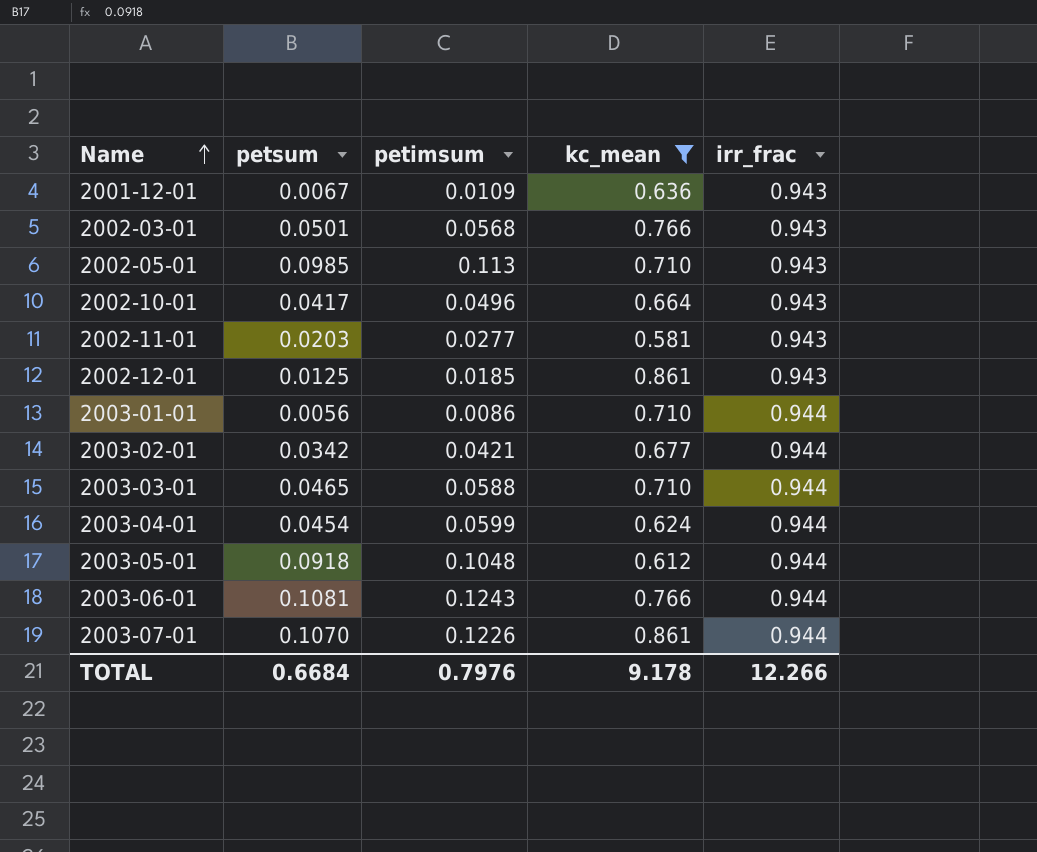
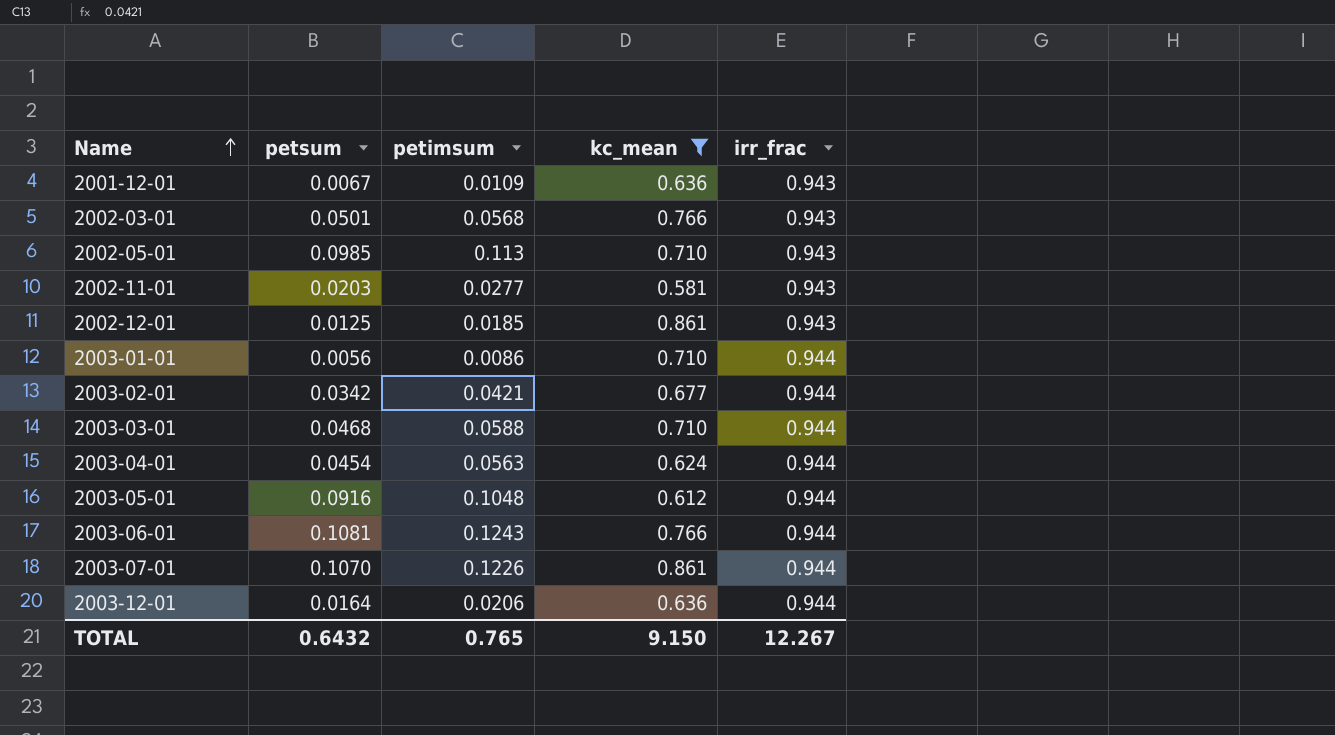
row 2002-10-01: 0.0417 | 0.0496 | 0.664 | 0.943 -> none
2003-03-01 | petsum: 0.0465 -> 0.0468
2003-04-01 | petimsum: 0.0599 -> 0.0563
2003-05-01 | petsum: 0.0918 -> 0.0916
row 2003-12-01: none -> 0.0164 | 0.0206 | 0.636 | 0.944
TOTAL | petsum: 0.6684 -> 0.6432
TOTAL | petimsum: 0.7976 -> 0.765
TOTAL | kc_mean: 9.178 -> 9.150
TOTAL | irr_frac: 12.266 -> 12.267

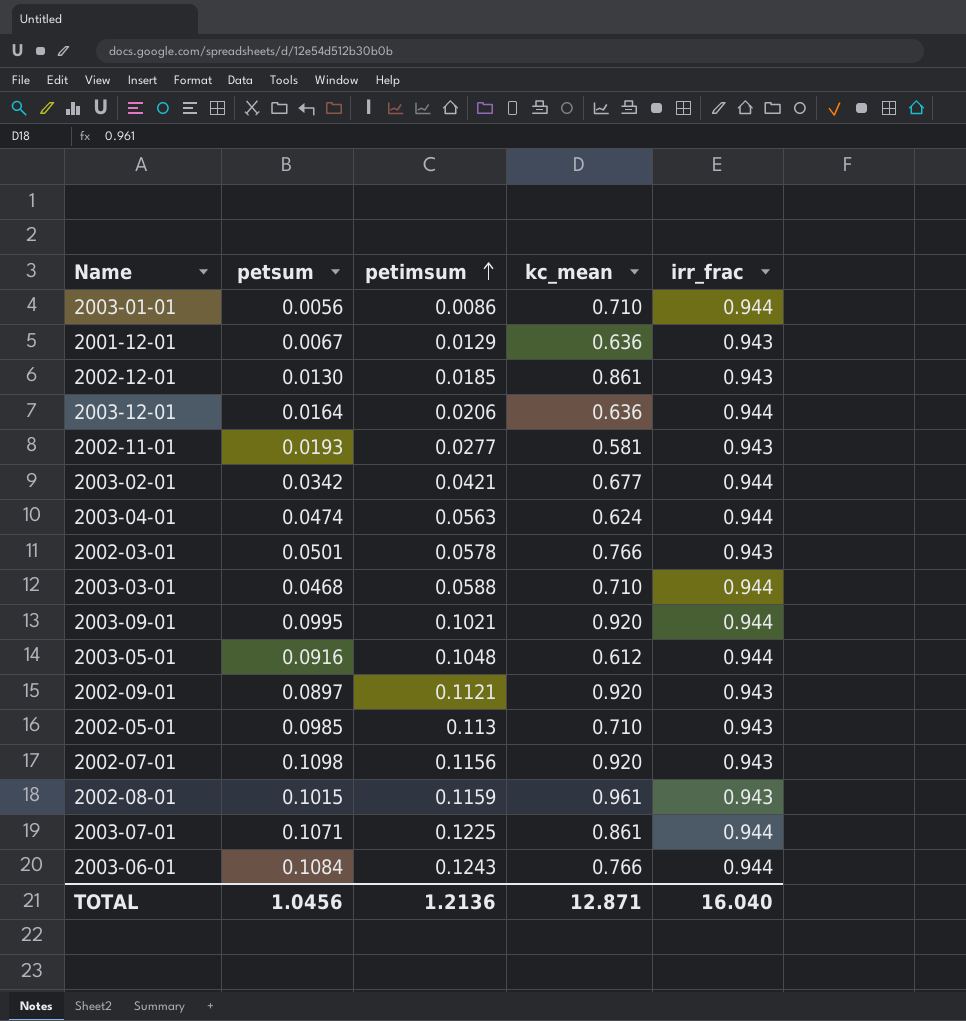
filter: kc_mean <= 0.861 -> none
row order: Name ascending -> petimsum ascending
2001-12-01 | petimsum: 0.0109 -> 0.0129
2002-12-01 | petsum: 0.0125 -> 0.0130
2002-11-01 | petsum: 0.0203 -> 0.0193
2003-04-01 | petsum: 0.0454 -> 0.0474
2002-03-01 | petimsum: 0.0568 -> 0.0578
2003-07-01 | petsum: 0.1070 -> 0.1071
2003-07-01 | petimsum: 0.1226 -> 0.1225
2003-06-01 | petsum: 0.1081 -> 0.1084
TOTAL | petsum: 0.6432 -> 1.0456
TOTAL | petimsum: 0.765 -> 1.2136
TOTAL | kc_mean: 9.150 -> 12.871
TOTAL | irr_frac: 12.267 -> 16.040

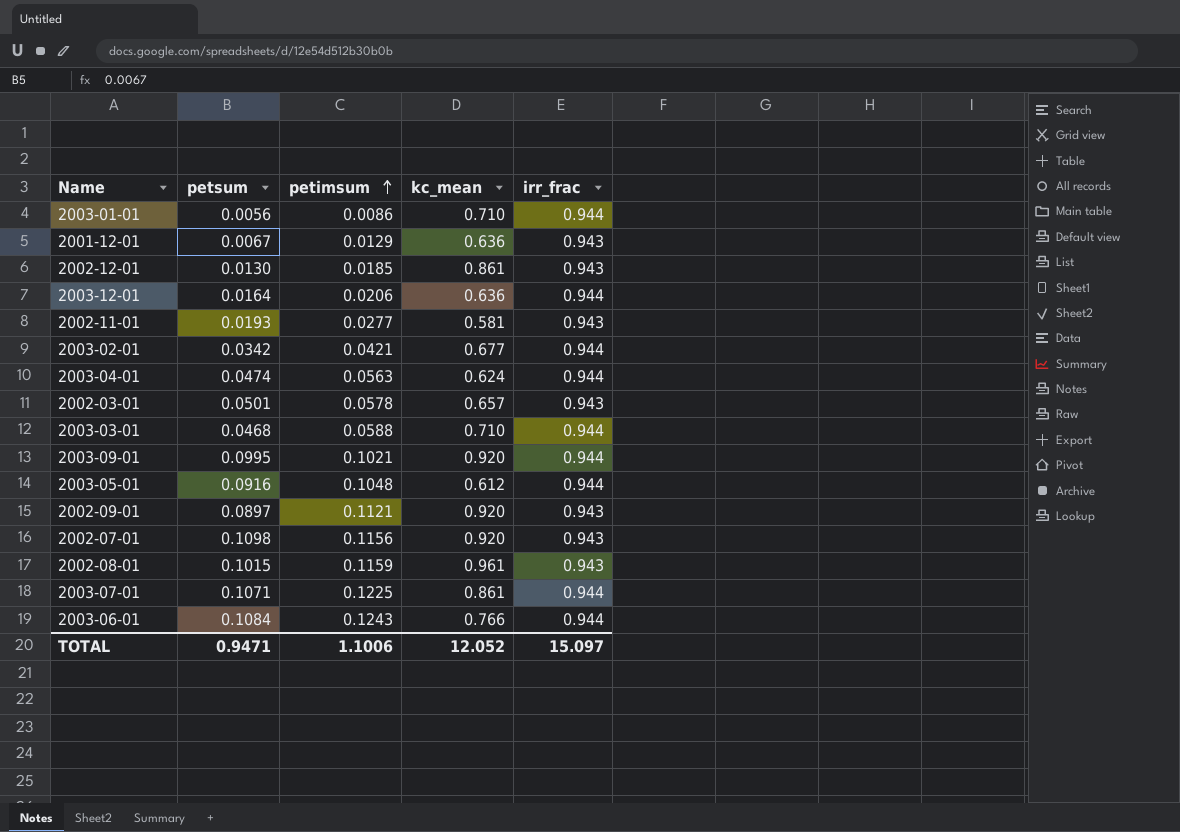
row 2002-05-01: 0.0985 | 0.113 | 0.710 | 0.943 -> none
2002-03-01 | kc_mean: 0.766 -> 0.657
TOTAL | petsum: 1.0456 -> 0.9471
TOTAL | petimsum: 1.2136 -> 1.1006
TOTAL | kc_mean: 12.871 -> 12.052
TOTAL | irr_frac: 16.040 -> 15.097

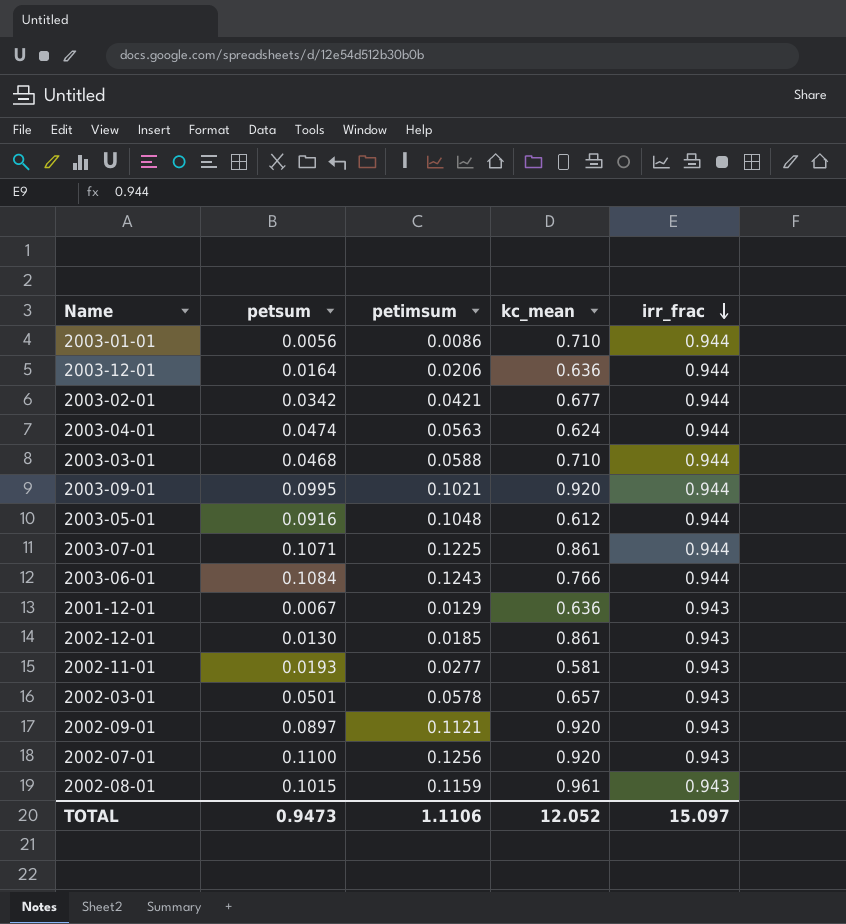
row order: petimsum ascending -> irr_frac descending
2002-07-01 | petsum: 0.1098 -> 0.1100
2002-07-01 | petimsum: 0.1156 -> 0.1256
TOTAL | petsum: 0.9471 -> 0.9473
TOTAL | petimsum: 1.1006 -> 1.1106

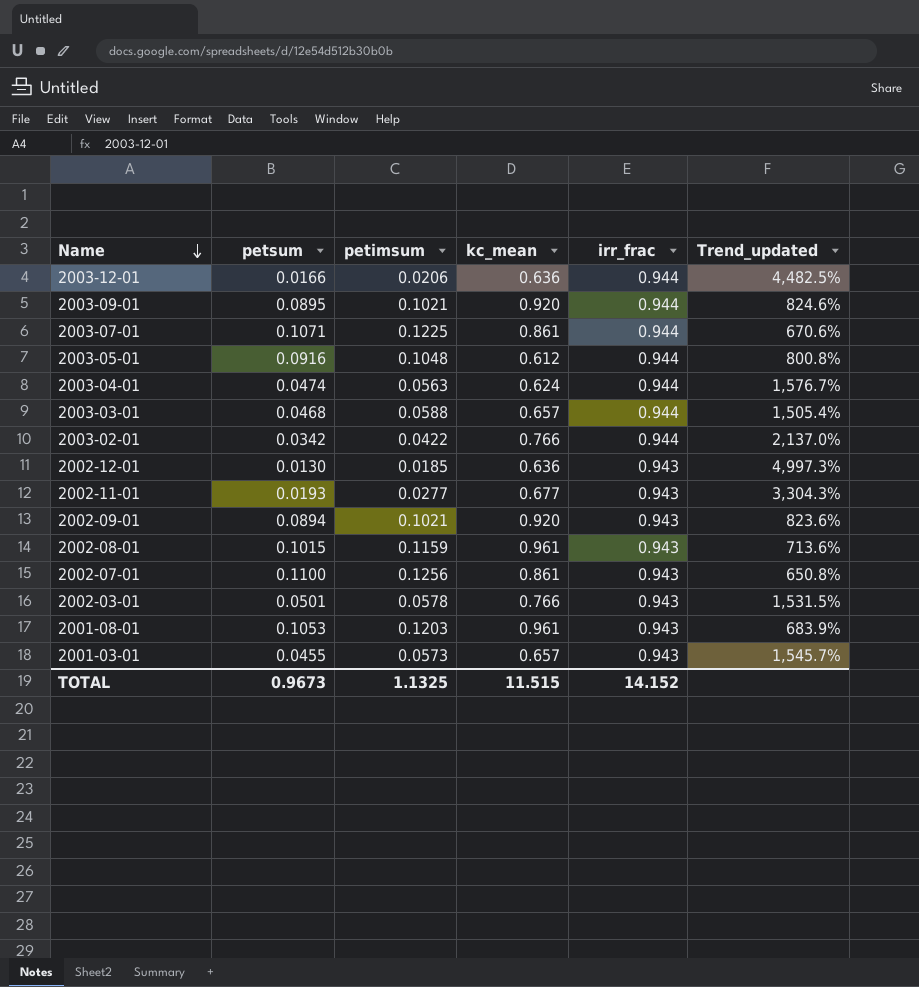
row order: irr_frac descending -> Name descending
column Trend_updated | formula: none -> ([irr_frac] - [petimsum]) / [petimsum]
row 2003-01-01: 0.0056 | 0.0086 | 0.710 | 0.944 -> none
row 2003-06-01: 0.1084 | 0.1243 | 0.766 | 0.944 -> none
row 2001-12-01: 0.0067 | 0.0129 | 0.636 | 0.943 -> none
2003-12-01 | petsum: 0.0164 -> 0.0166
2003-09-01 | petsum: 0.0995 -> 0.0895
2003-03-01 | kc_mean: 0.710 -> 0.657
2003-02-01 | petimsum: 0.0421 -> 0.0422
2003-02-01 | kc_mean: 0.677 -> 0.766
2002-12-01 | kc_mean: 0.861 -> 0.636
2002-11-01 | kc_mean: 0.581 -> 0.677
2002-09-01 | petsum: 0.0897 -> 0.0894
2002-09-01 | petimsum: 0.1121 -> 0.1021
2002-07-01 | kc_mean: 0.920 -> 0.861
2002-03-01 | kc_mean: 0.657 -> 0.766
row 2001-08-01: none -> 0.1053 | 0.1203 | 0.961 | 0.943 | 683.9%
row 2001-03-01: none -> 0.0455 | 0.0573 | 0.657 | 0.943 | 1,545.7%
TOTAL | petsum: 0.9473 -> 0.9673
TOTAL | petimsum: 1.1106 -> 1.1325
TOTAL | kc_mean: 12.052 -> 11.515
TOTAL | irr_frac: 15.097 -> 14.152

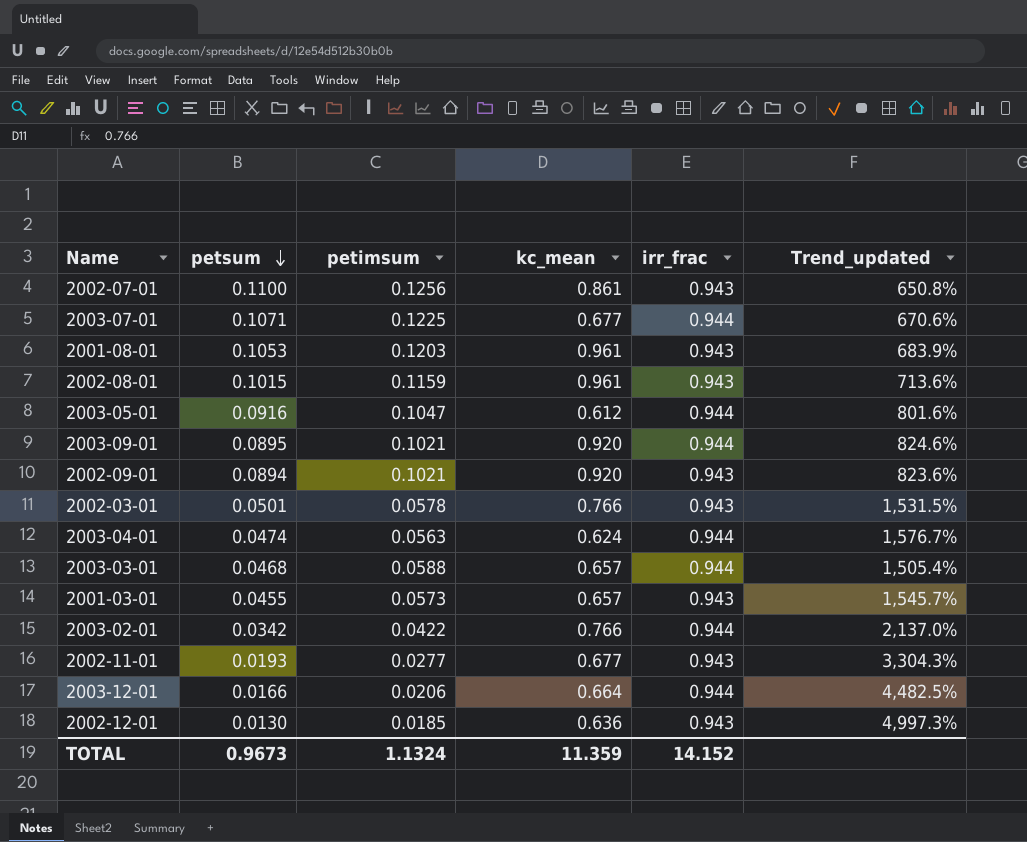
row order: Name descending -> petsum descending
2003-07-01 | kc_mean: 0.861 -> 0.677
2003-05-01 | petimsum: 0.1048 -> 0.1047
2003-05-01 | Trend_updated: 800.8% -> 801.6%
2003-12-01 | kc_mean: 0.636 -> 0.664
TOTAL | petimsum: 1.1325 -> 1.1324
TOTAL | kc_mean: 11.515 -> 11.359

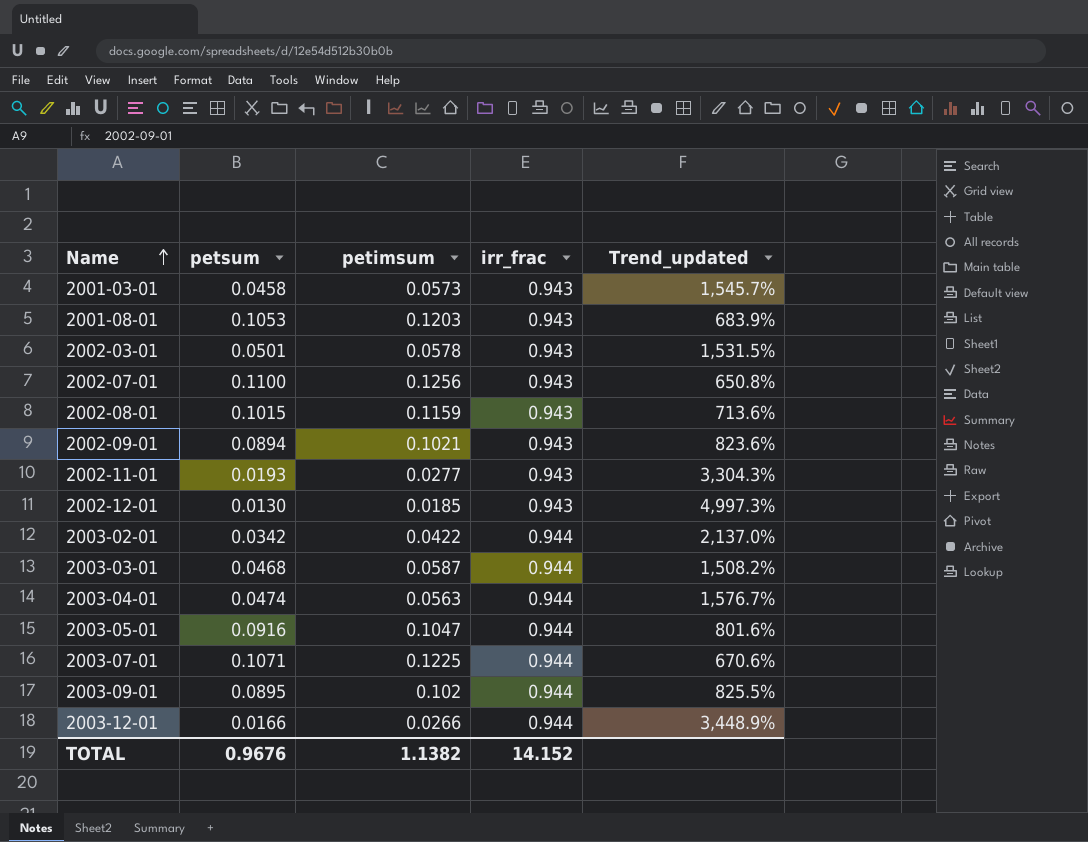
row order: petsum descending -> Name ascending
column kc_mean | position: 4 -> none
2001-03-01 | petsum: 0.0455 -> 0.0458
2003-03-01 | petimsum: 0.0588 -> 0.0587
2003-03-01 | Trend_updated: 1,505.4% -> 1,508.2%
2003-09-01 | petimsum: 0.1021 -> 0.102
2003-09-01 | Trend_updated: 824.6% -> 825.5%
2003-12-01 | petimsum: 0.0206 -> 0.0266
2003-12-01 | Trend_updated: 4,482.5% -> 3,448.9%
TOTAL | petsum: 0.9673 -> 0.9676
TOTAL | petimsum: 1.1324 -> 1.1382

